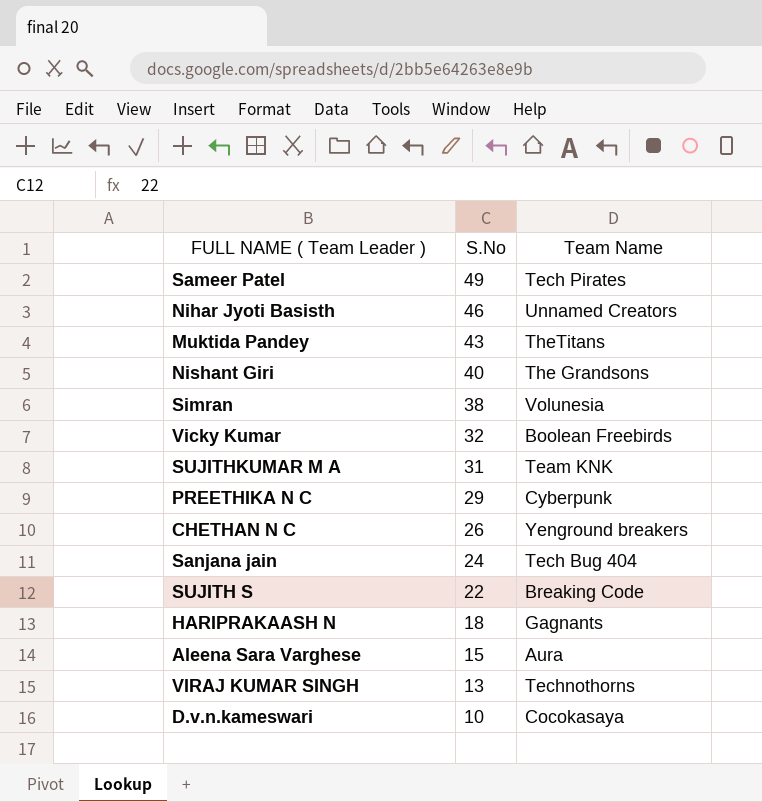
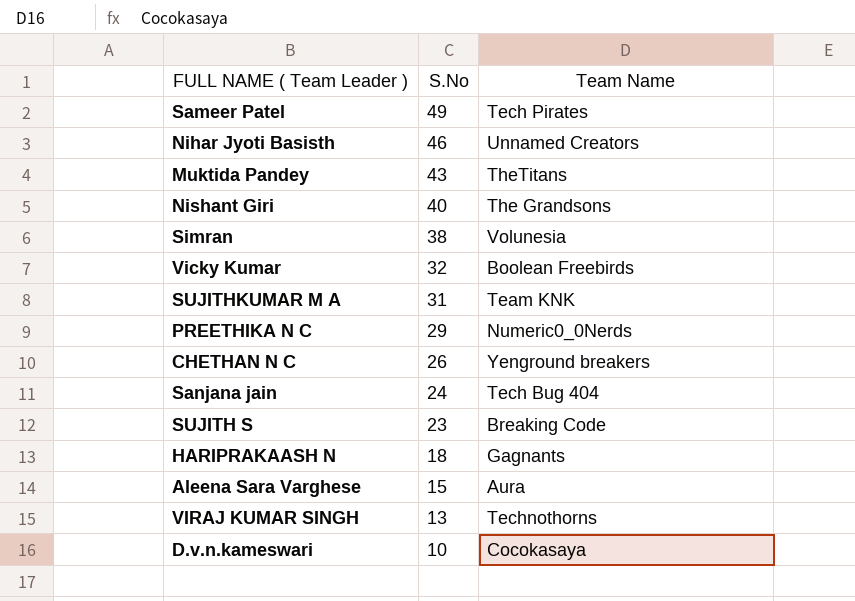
PREETHIKA N C | Team Name: Cyberpunk -> Numeric0_0Nerds
SUJITH S | S.No: 22 -> 23

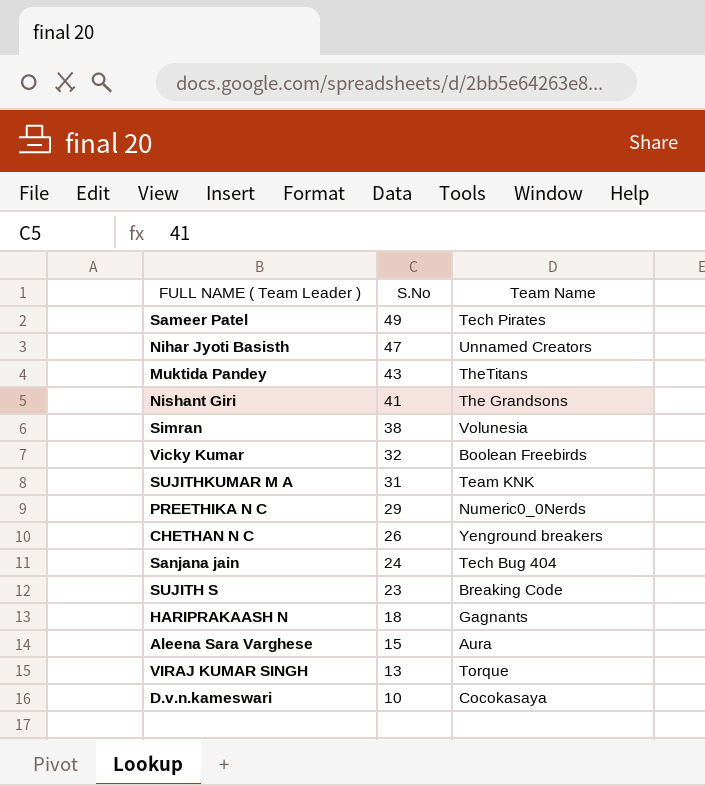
Nihar Jyoti Basisth | S.No: 46 -> 47
Nishant Giri | S.No: 40 -> 41
VIRAJ KUMAR SINGH | Team Name: Technothorns -> Torque

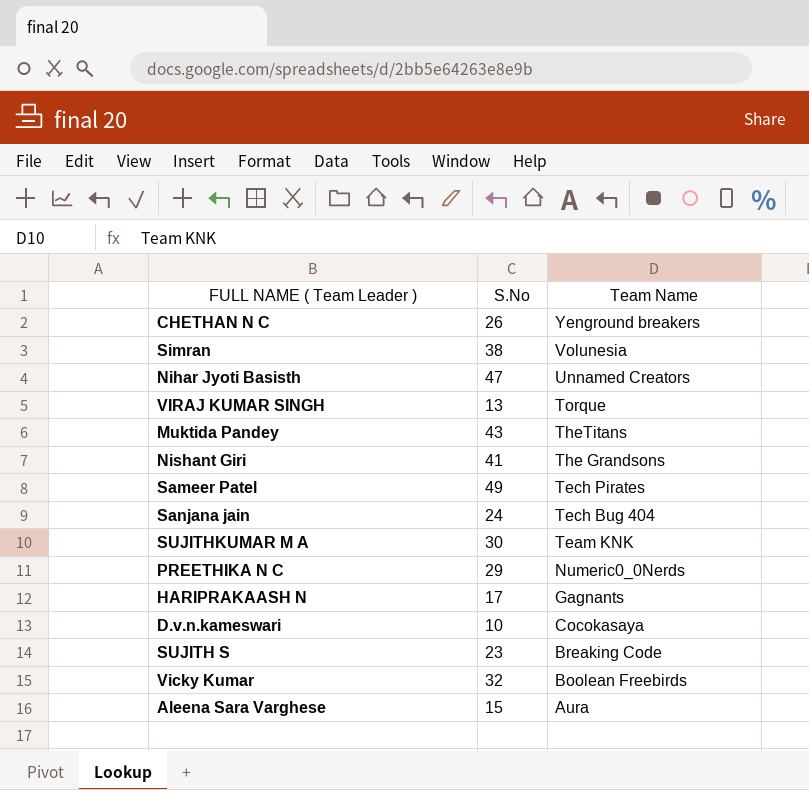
row order: S.No descending -> Team Name descending
SUJITHKUMAR M A | S.No: 31 -> 30
HARIPRAKAASH N | S.No: 18 -> 17

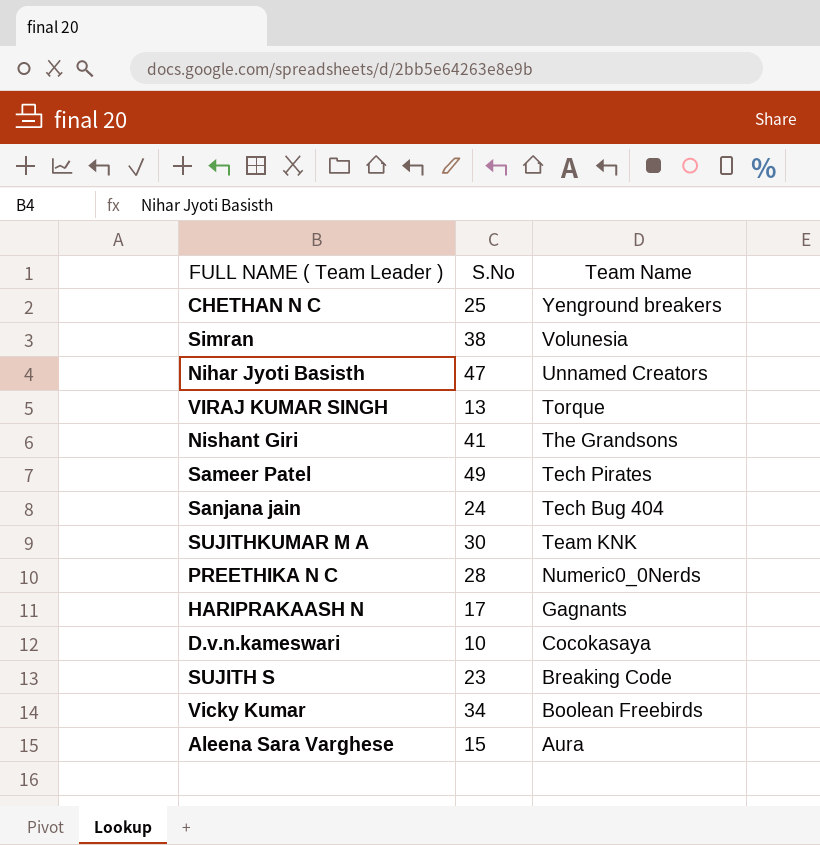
row Muktida Pandey: 43 | TheTitans -> none
CHETHAN N C | S.No: 26 -> 25
PREETHIKA N C | S.No: 29 -> 28
Vicky Kumar | S.No: 32 -> 34

